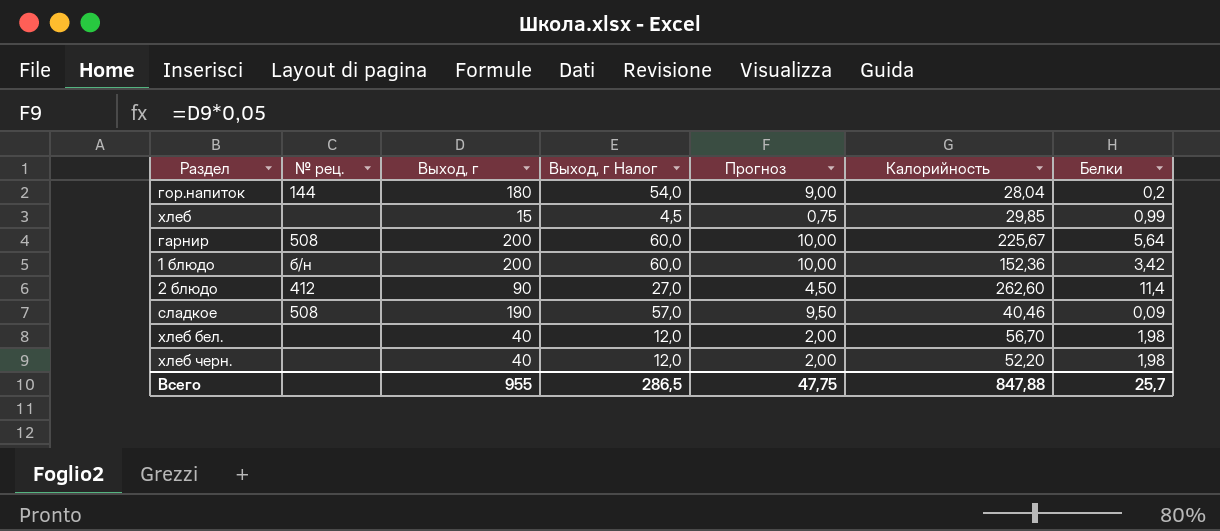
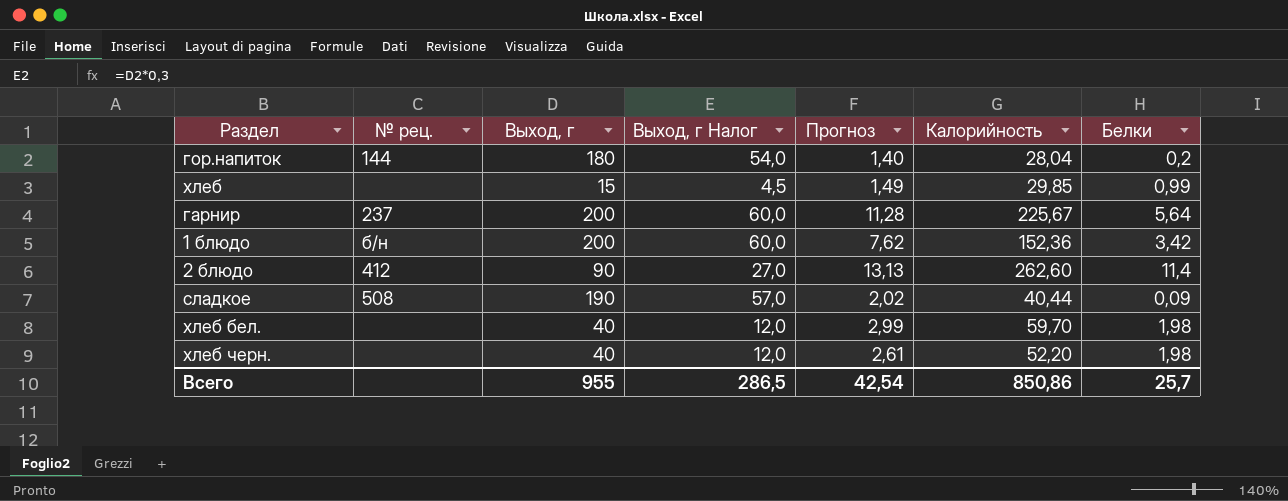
column Прогноз | formula: [Выход, г] * 0,05 -> [Калорийность] * 0,05
гарнир | № рец.: 508 -> 237
сладкое | Калорийность: 40,46 -> 40,44
хлеб бел. | Калорийность: 56,70 -> 59,70
Всего | Прогноз: 47,75 -> 42,54
Всего | Калорийность: 847,88 -> 850,86

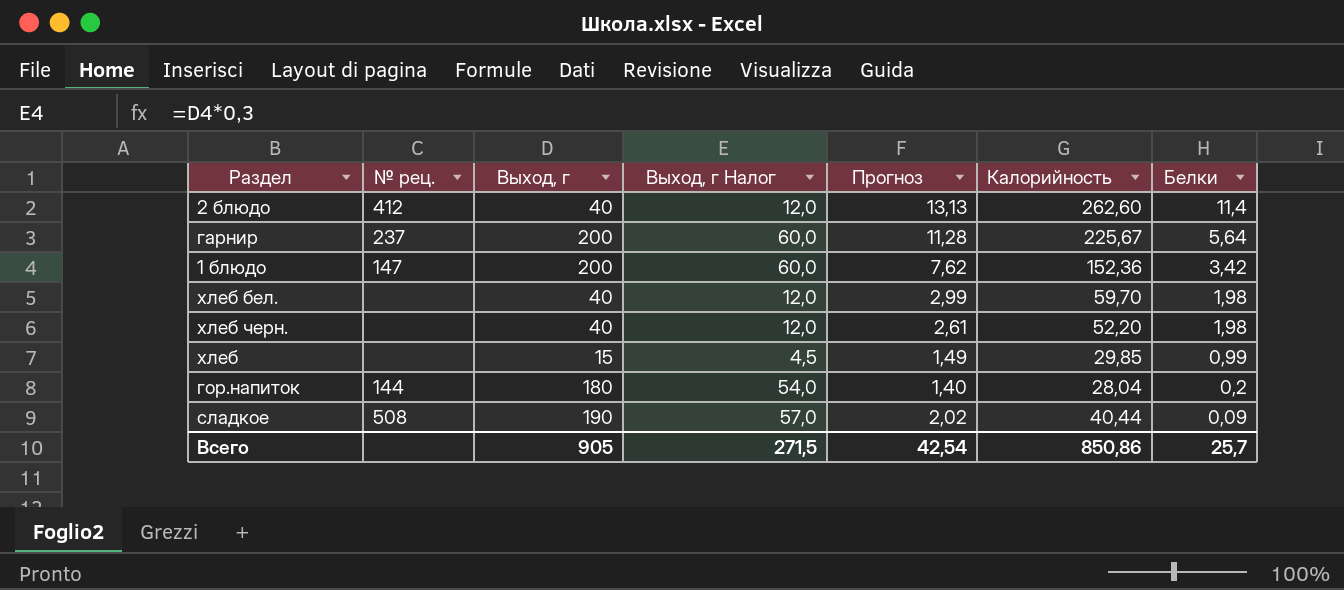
row order: none -> Белки descending
2 блюдо | Выход, г: 90 -> 40
2 блюдо | Выход, г Налог: 27,0 -> 12,0
1 блюдо | № рец.: б/н -> 147
Всего | Выход, г: 955 -> 905
Всего | Выход, г Налог: 286,5 -> 271,5

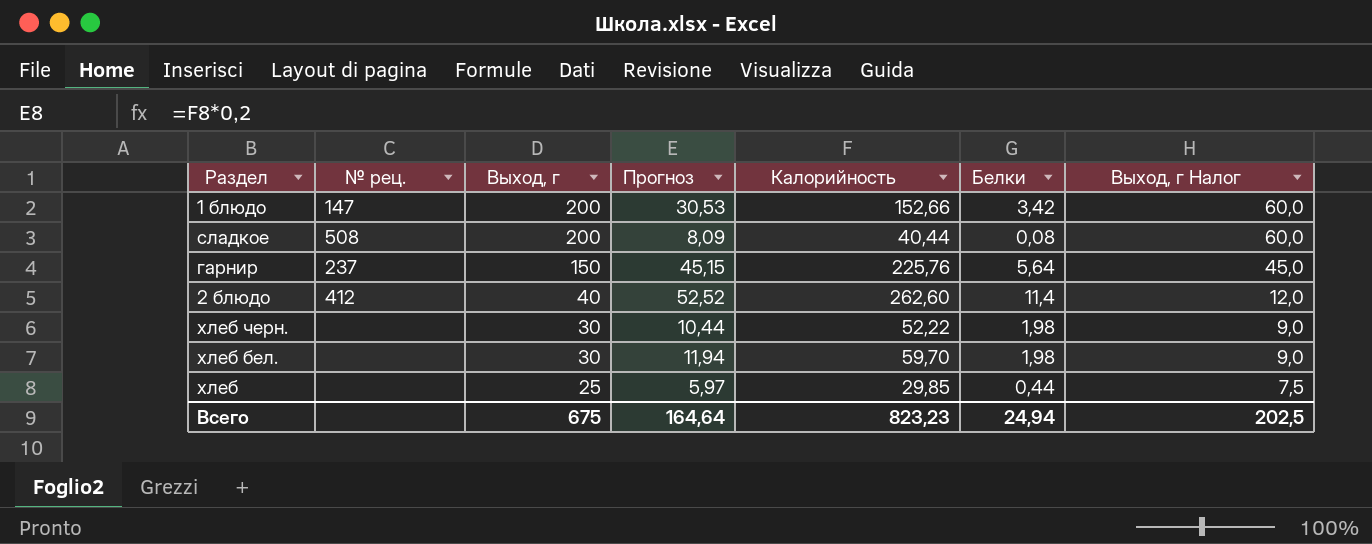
row order: Белки descending -> Выход, г descending
column Прогноз | formula: [Калорийность] * 0,05 -> [Калорийность] * 0,2
column Выход, г Налог | position: 4 -> 7
row гор.напиток: 144 | 180 | 54,0 | 1,40 | 28,04 | 0,2 -> none
1 блюдо | Калорийность: 152,36 -> 152,66
сладкое | Выход, г: 190 -> 200
сладкое | Белки: 0,09 -> 0,08
сладкое | Выход, г Налог: 57,0 -> 60,0
гарнир | Выход, г: 200 -> 150
гарнир | Калорийность: 225,67 -> 225,76
гарнир | Выход, г Налог: 60,0 -> 45,0
хлеб черн. | Выход, г: 40 -> 30
хлеб черн. | Калорийность: 52,20 -> 52,22
хлеб черн. | Выход, г Налог: 12,0 -> 9,0
хлеб бел. | Выход, г: 40 -> 30
хлеб бел. | Выход, г Налог: 12,0 -> 9,0
хлеб | Выход, г: 15 -> 25
хлеб | Белки: 0,99 -> 0,44
хлеб | Выход, г Налог: 4,5 -> 7,5
Всего | Выход, г: 905 -> 675
Всего | Прогноз: 42,54 -> 164,64
Всего | Калорийность: 850,86 -> 823,23
Всего | Белки: 25,7 -> 24,94
Всего | Выход, г Налог: 271,5 -> 202,5

